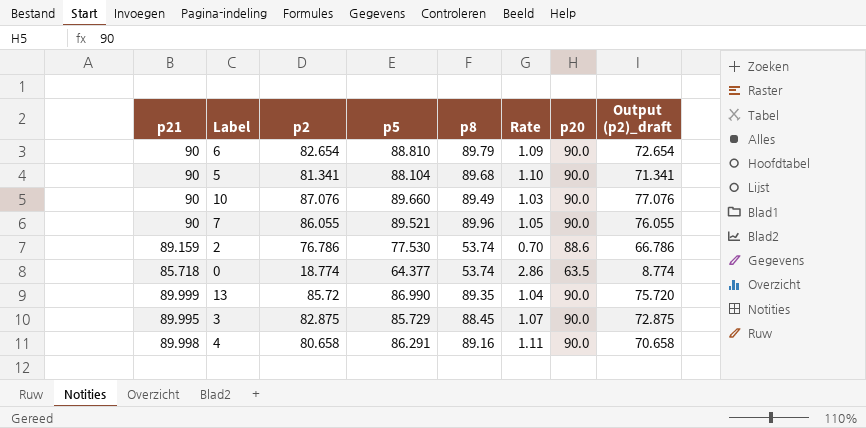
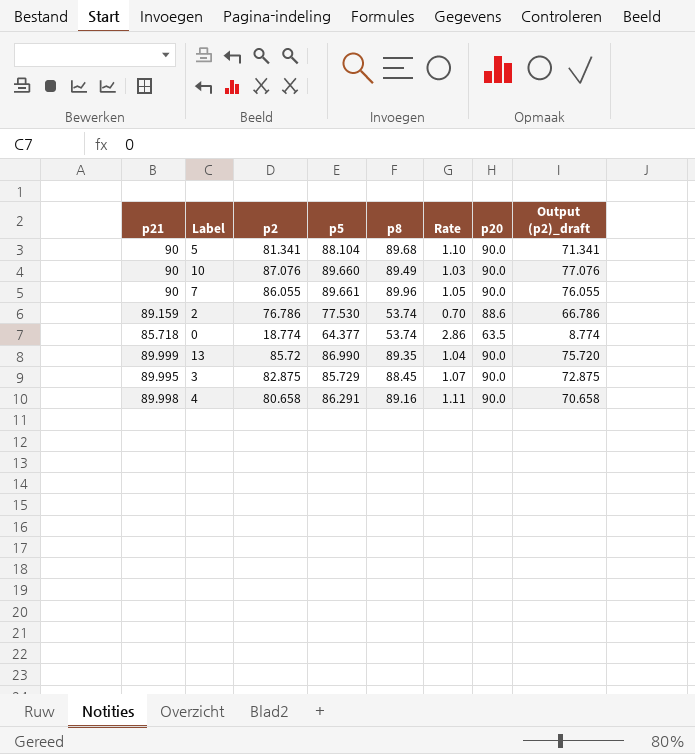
row 6: 90 | 82.654 | 88.810 | 89.79 | 1.09 | 90.0 | 72.654 -> none
7 | p5: 89.521 -> 89.661

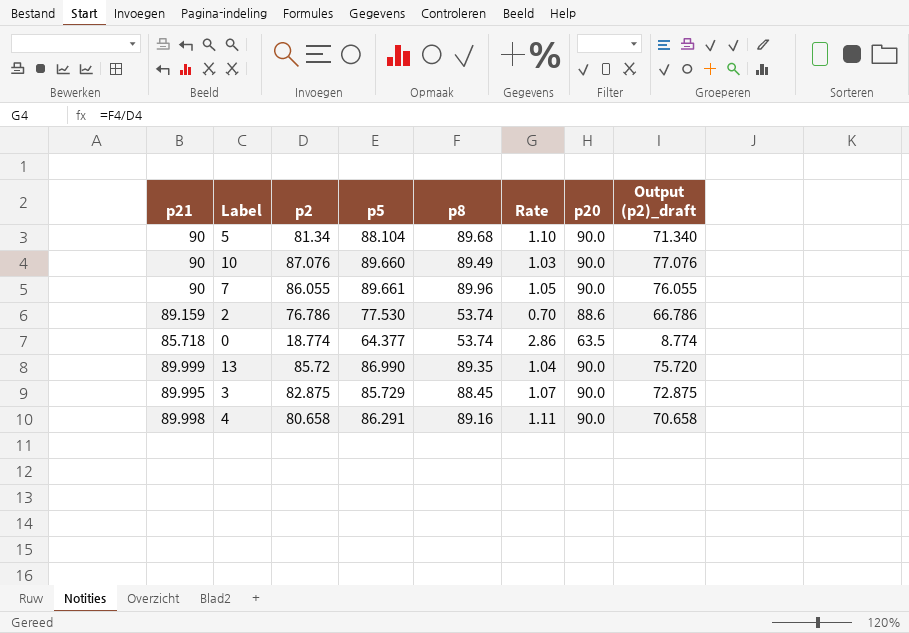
5 | p2: 81.341 -> 81.34
5 | Output (p2)_draft: 71.341 -> 71.340

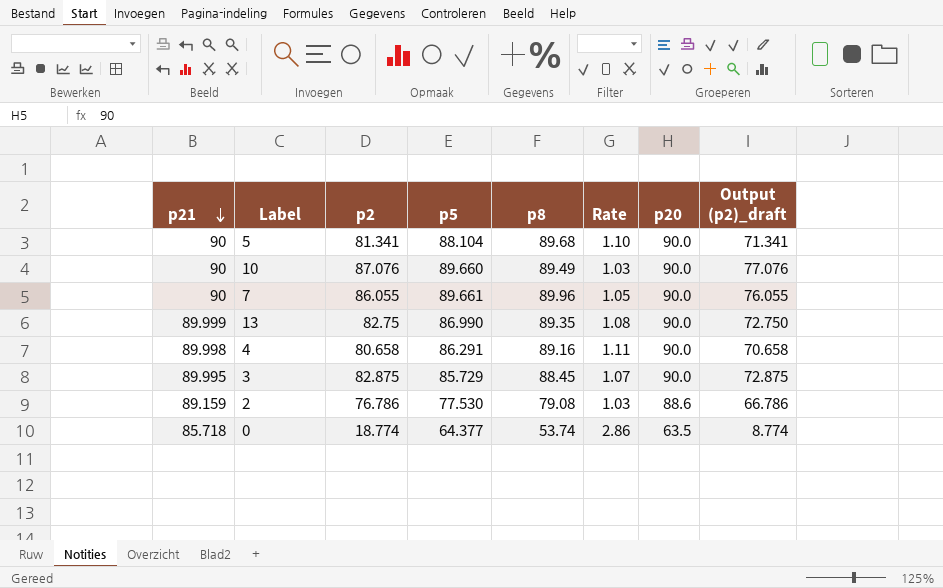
row order: none -> p21 descending
5 | p2: 81.34 -> 81.341
5 | Output (p2)_draft: 71.340 -> 71.341
13 | p2: 85.72 -> 82.75
13 | Rate: 1.04 -> 1.08
13 | Output (p2)_draft: 75.720 -> 72.750
2 | p8: 53.74 -> 79.08
2 | Rate: 0.70 -> 1.03

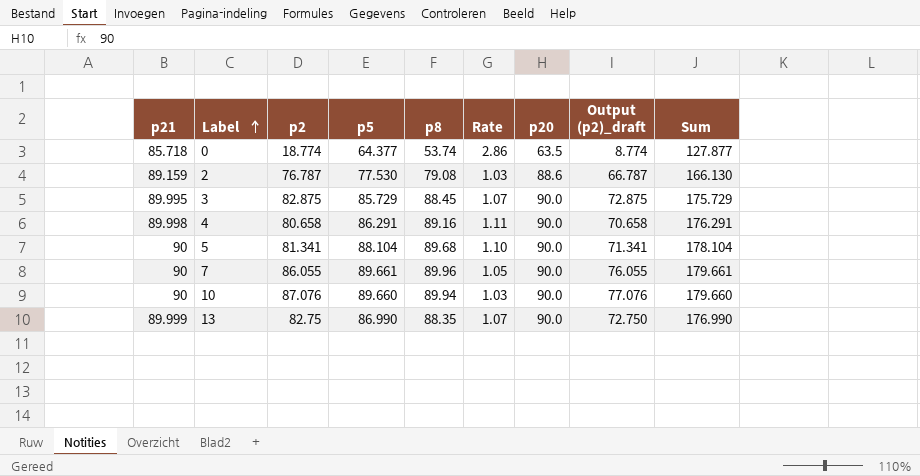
row order: p21 descending -> Label ascending
column Sum | formula: none -> [p5] + [p20]
2 | p2: 76.786 -> 76.787
2 | Output (p2)_draft: 66.786 -> 66.787
10 | p8: 89.49 -> 89.94
13 | p8: 89.35 -> 88.35
13 | Rate: 1.08 -> 1.07

